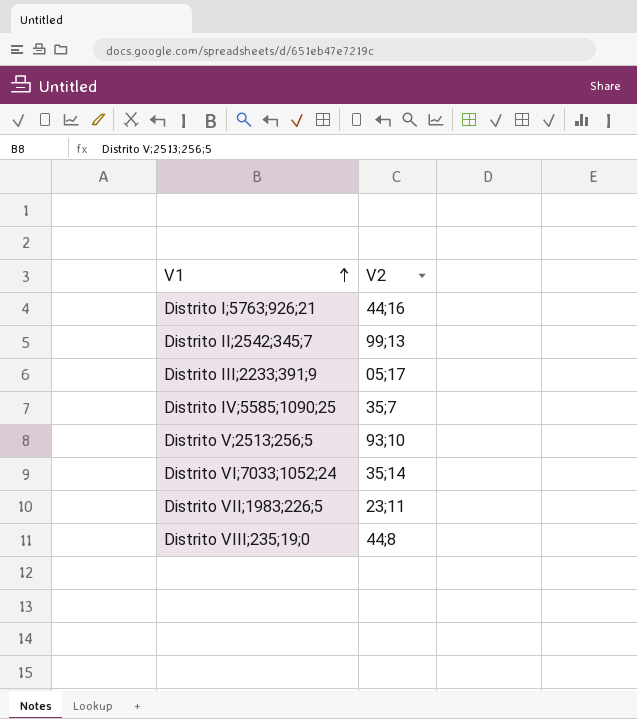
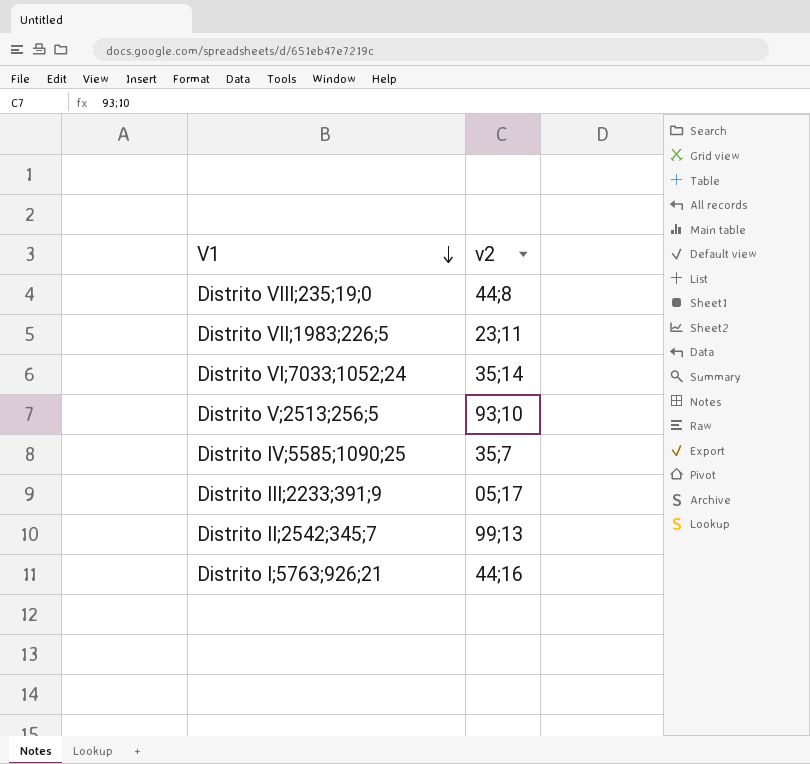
row order: V1 ascending -> V1 descending
column name: V2 -> v2

